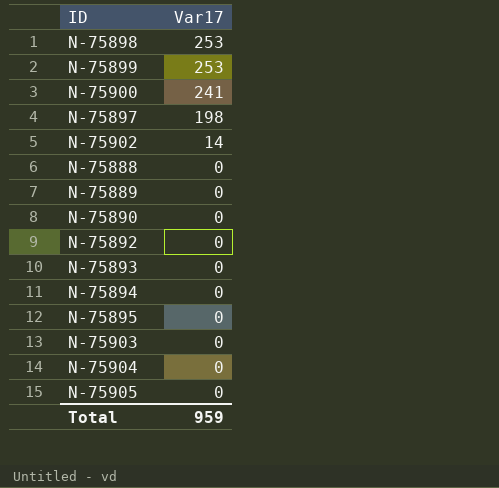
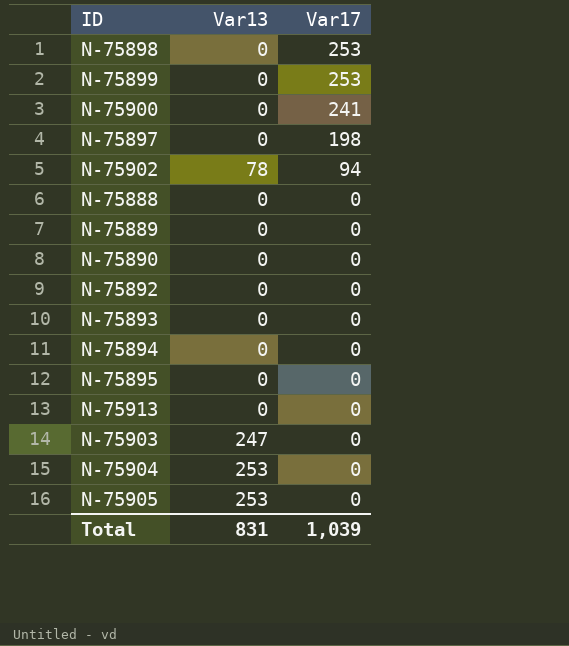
column Var13 | position: none -> 2
N-75902 | Var17: 14 -> 94
row N-75913: none -> 0 | 0
Total | Var17: 959 -> 1,039

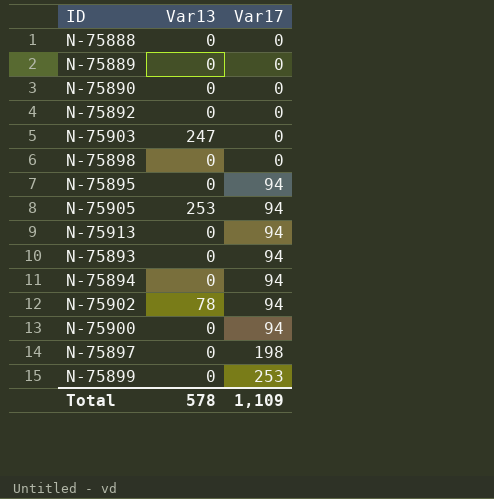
row order: Var17 descending -> Var17 ascending
row N-75904: 253 | 0 -> none
N-75898 | Var17: 253 -> 0
N-75895 | Var17: 0 -> 94
N-75905 | Var17: 0 -> 94
N-75913 | Var17: 0 -> 94
N-75893 | Var17: 0 -> 94
N-75894 | Var17: 0 -> 94
N-75900 | Var17: 241 -> 94
Total | Var13: 831 -> 578
Total | Var17: 1,039 -> 1,109

